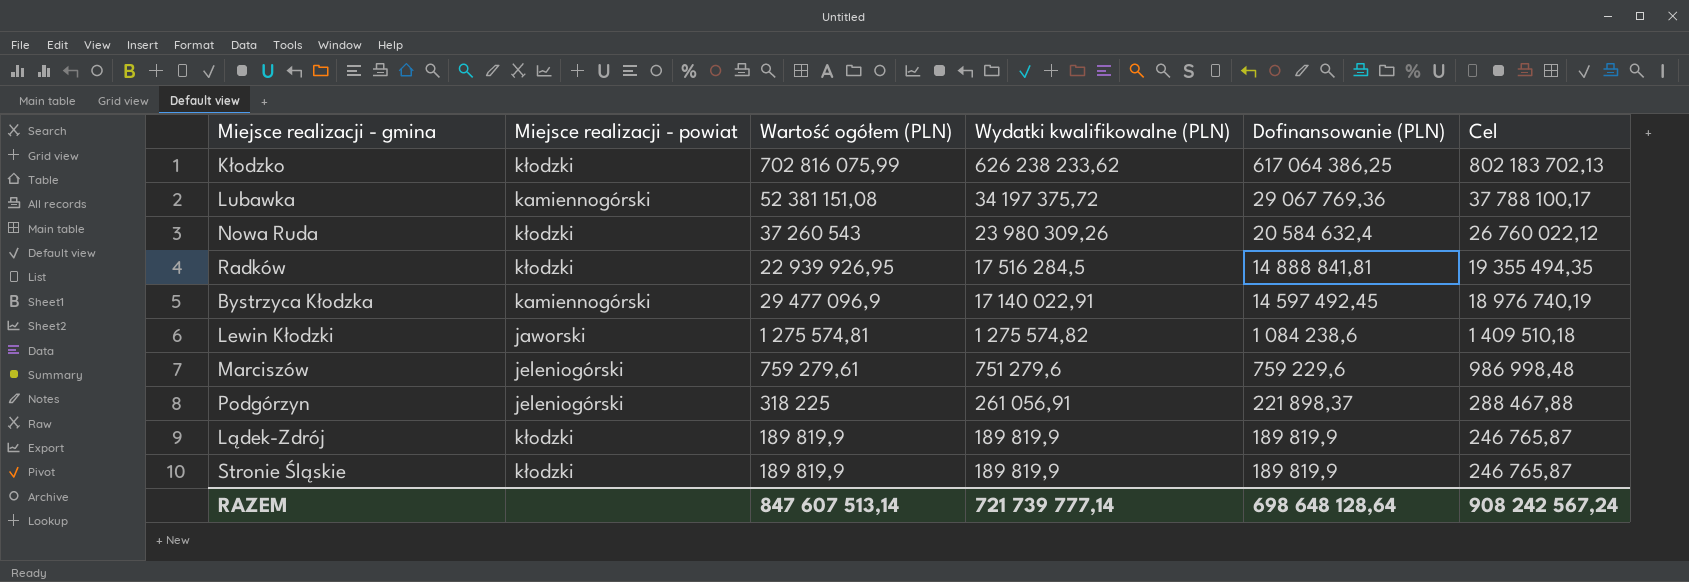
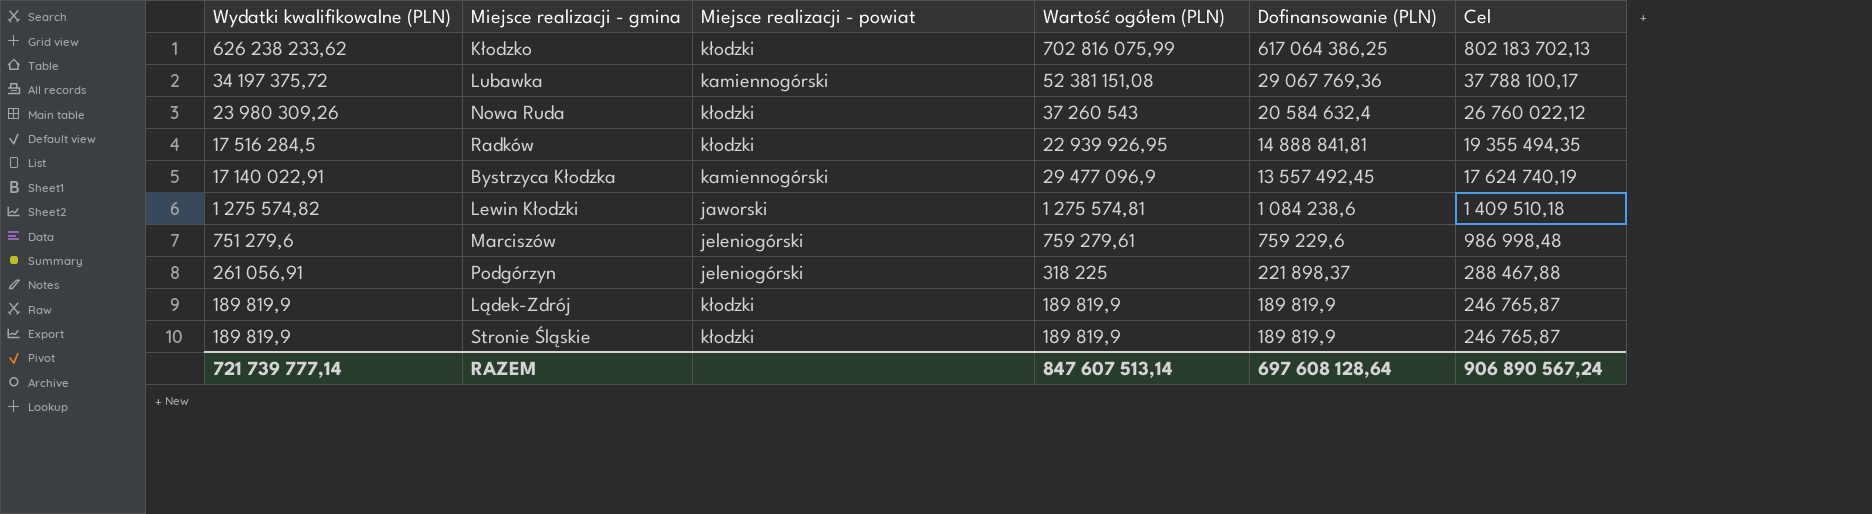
column Wydatki kwalifikowalne (PLN) | position: 4 -> 1
Bystrzyca Kłodzka | Dofinansowanie (PLN): 14 597 492,45 -> 13 557 492,45
Bystrzyca Kłodzka | Cel: 18 976 740,19 -> 17 624 740,19
RAZEM | Dofinansowanie (PLN): 698 648 128,64 -> 697 608 128,64
RAZEM | Cel: 908 242 567,24 -> 906 890 567,24

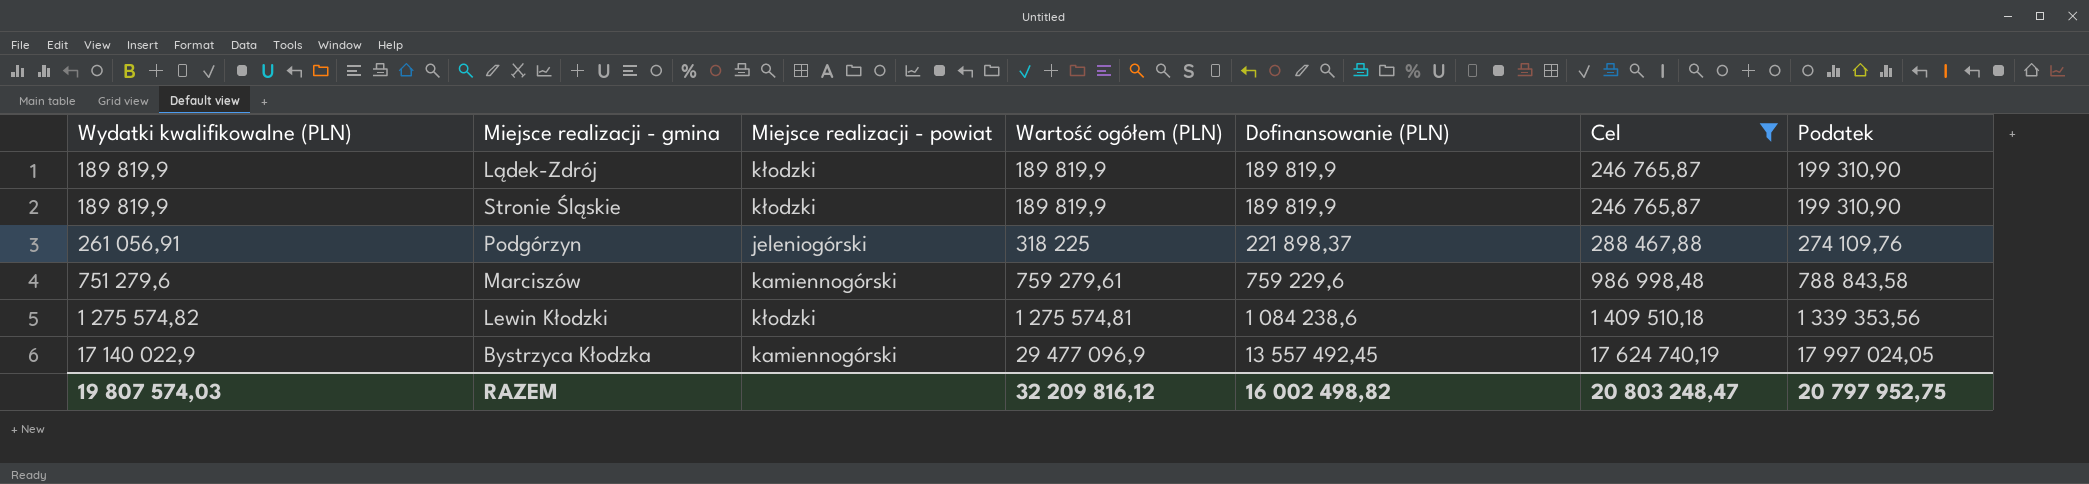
filter: none -> Cel <= 17 624 740,19
row order: Wydatki kwalifikowalne (PLN) descending -> Wydatki kwalifikowalne (PLN) ascending
column Podatek | formula: none -> [Wydatki kwalifikowalne (PLN)] * 1,05
Marciszów | Miejsce realizacji - powiat: jeleniogórski -> kamiennogórski
Lewin Kłodzki | Miejsce realizacji - powiat: jaworski -> kłodzki
Bystrzyca Kłodzka | Wydatki kwalifikowalne (PLN): 17 140 022,91 -> 17 140 022,9
RAZEM | Wydatki kwalifikowalne (PLN): 721 739 777,14 -> 19 807 574,03
RAZEM | Wartość ogółem (PLN): 847 607 513,14 -> 32 209 816,12
RAZEM | Dofinansowanie (PLN): 697 608 128,64 -> 16 002 498,82
RAZEM | Cel: 906 890 567,24 -> 20 803 248,47

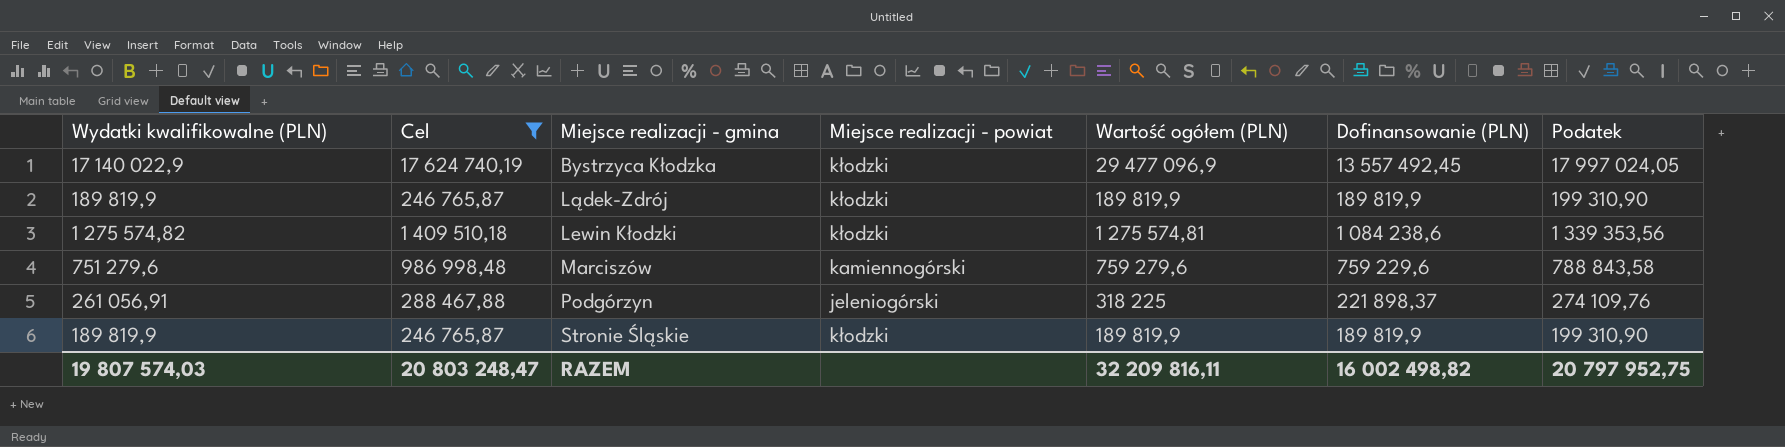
row order: Wydatki kwalifikowalne (PLN) ascending -> Miejsce realizacji - gmina ascending
column Cel | position: 6 -> 2
Bystrzyca Kłodzka | Miejsce realizacji - powiat: kamiennogórski -> kłodzki
Marciszów | Wartość ogółem (PLN): 759 279,61 -> 759 279,6
RAZEM | Wartość ogółem (PLN): 32 209 816,12 -> 32 209 816,11

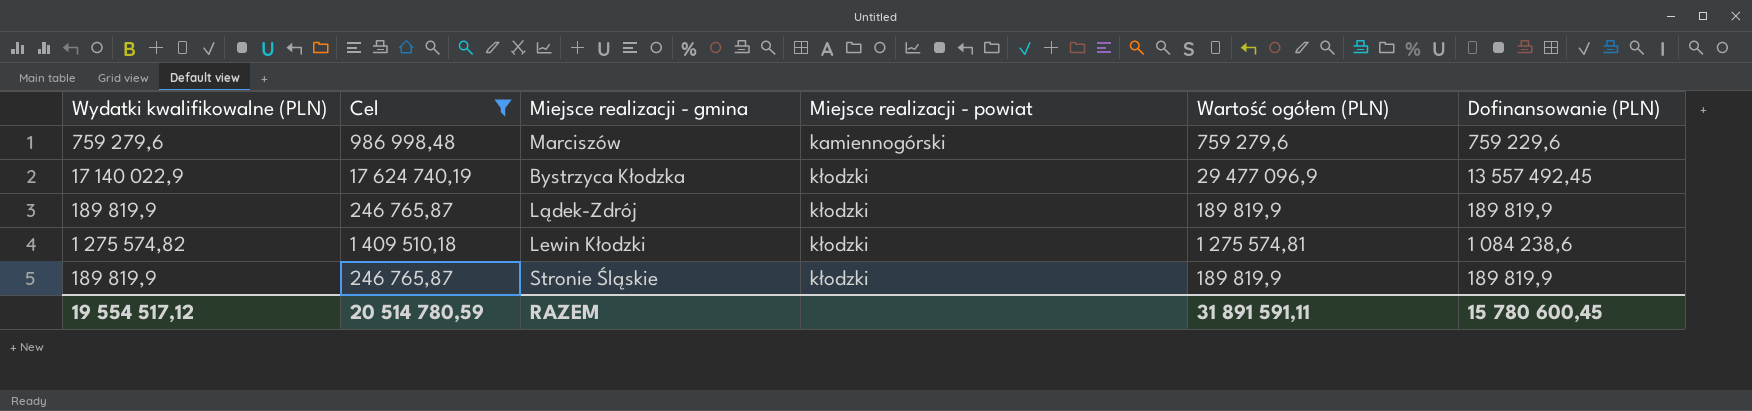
row order: Miejsce realizacji - gmina ascending -> Miejsce realizacji - powiat ascending
column Podatek | formula: [Wydatki kwalifikowalne (PLN)] * 1,05 -> none
row Podgórzyn: 261 056,91 | 288 467,88 | jeleniogórski | 318 225 | 221 898,37 | 274 109,76 -> none
Marciszów | Wydatki kwalifikowalne (PLN): 751 279,6 -> 759 279,6
RAZEM | Wydatki kwalifikowalne (PLN): 19 807 574,03 -> 19 554 517,12
RAZEM | Cel: 20 803 248,47 -> 20 514 780,59
RAZEM | Wartość ogółem (PLN): 32 209 816,11 -> 31 891 591,11
RAZEM | Dofinansowanie (PLN): 16 002 498,82 -> 15 780 600,45

